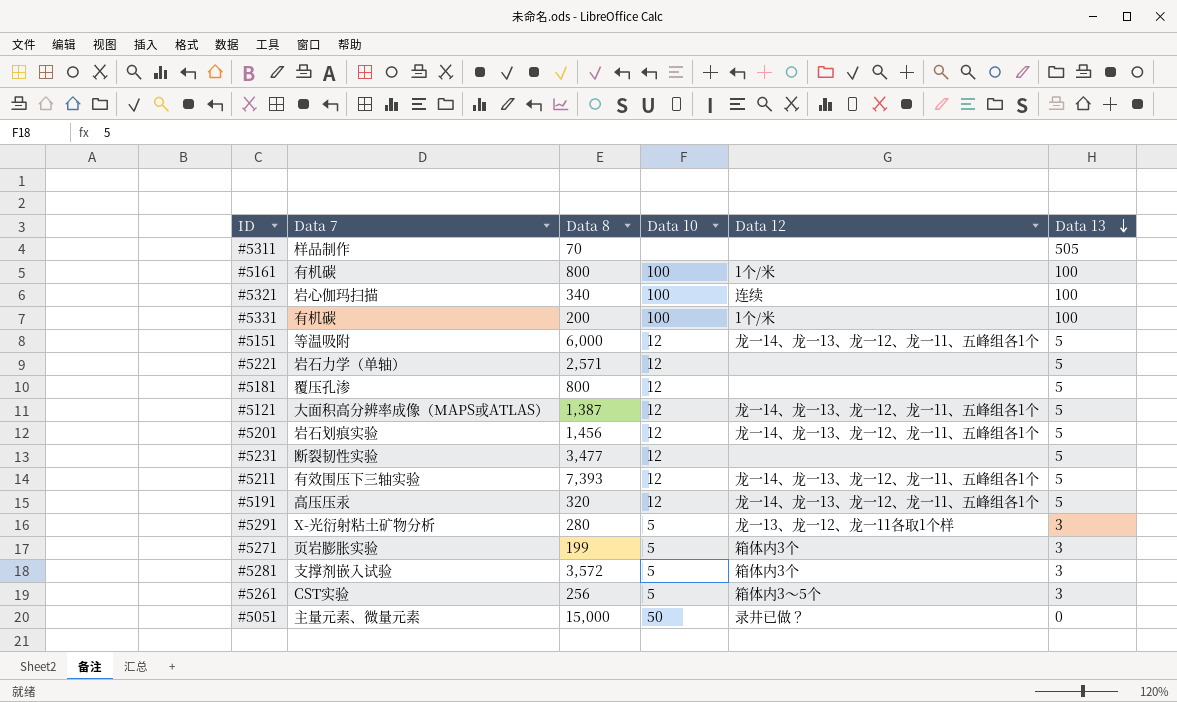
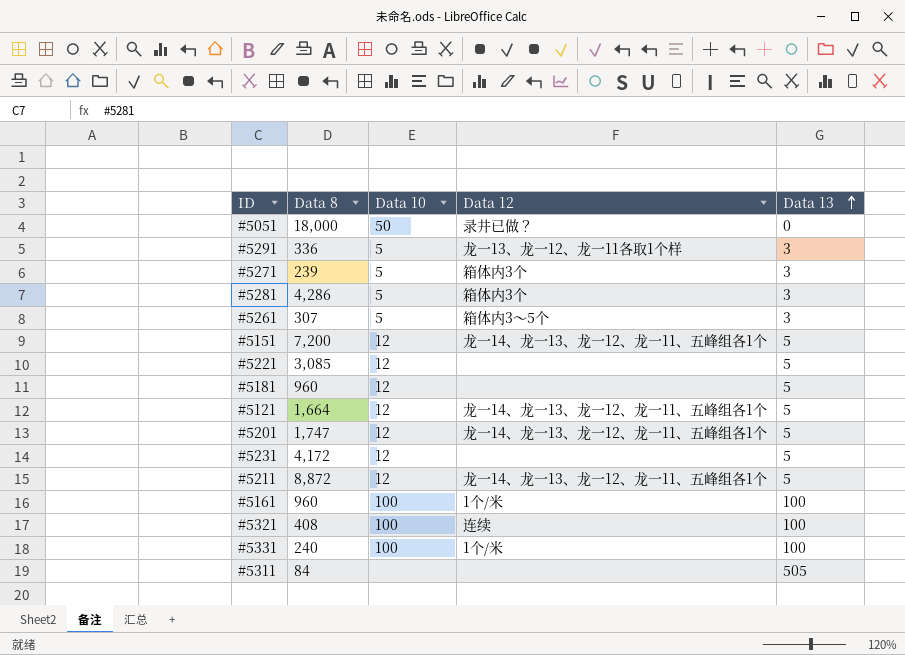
row order: Data 13 descending -> Data 13 ascending
column Data 7 | position: 2 -> none
row #5191: 高压压汞 | 320 | 12 | 龙一14、龙一13、龙一12、龙一11、五峰组各1个 | 5 -> none
#5051 | Data 8: 15,000 -> 18,000
#5291 | Data 8: 280 -> 336
#5271 | Data 8: 199 -> 239
#5281 | Data 8: 3,572 -> 4,286
#5261 | Data 8: 256 -> 307
#5151 | Data 8: 6,000 -> 7,200
#5221 | Data 8: 2,571 -> 3,085
#5181 | Data 8: 800 -> 960
#5121 | Data 8: 1,387 -> 1,664
#5201 | Data 8: 1,456 -> 1,747
#5231 | Data 8: 3,477 -> 4,172
#5211 | Data 8: 7,393 -> 8,872
#5161 | Data 8: 800 -> 960
#5321 | Data 8: 340 -> 408
#5331 | Data 8: 200 -> 240
#5311 | Data 8: 70 -> 84

